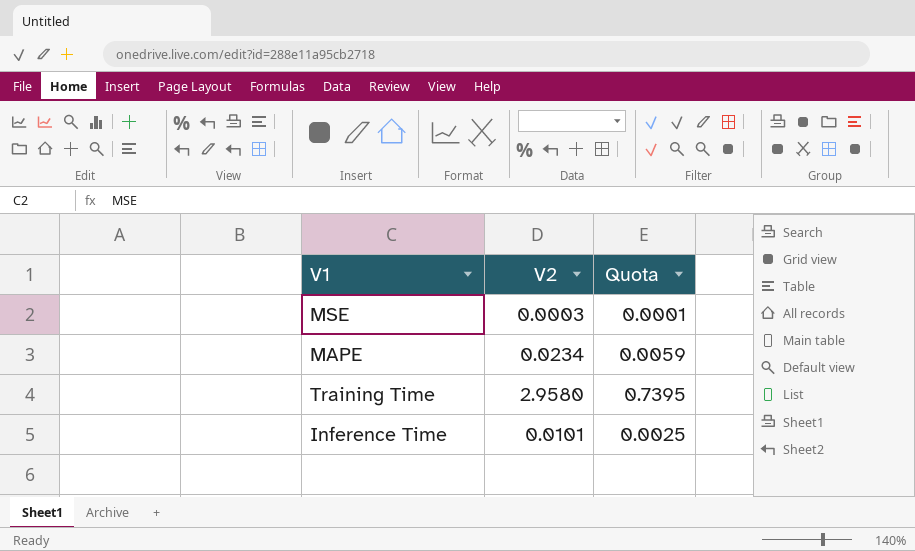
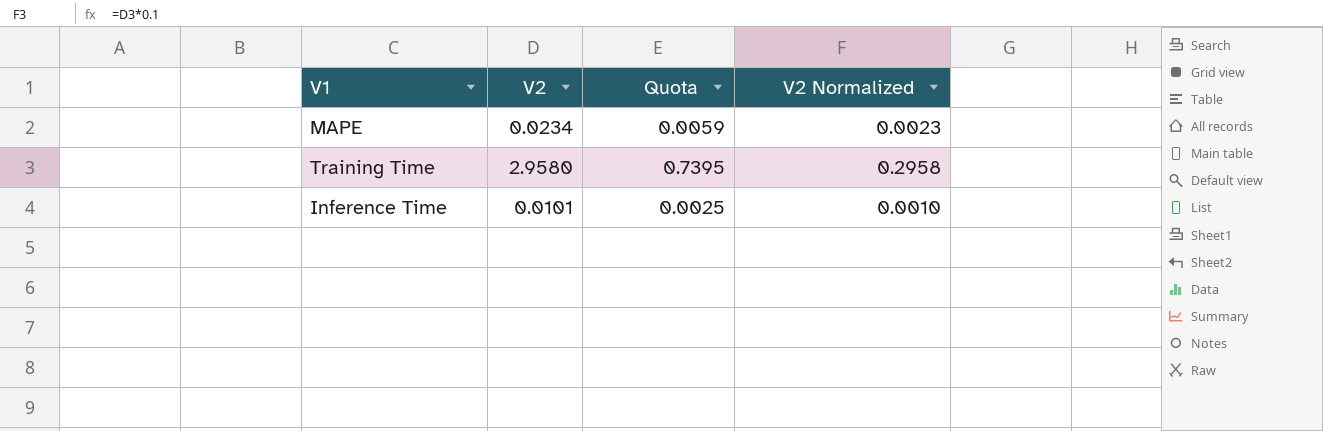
column V2 Normalized | formula: none -> [V2] * 0.1
row MSE: 0.0003 | 0.0001 -> none

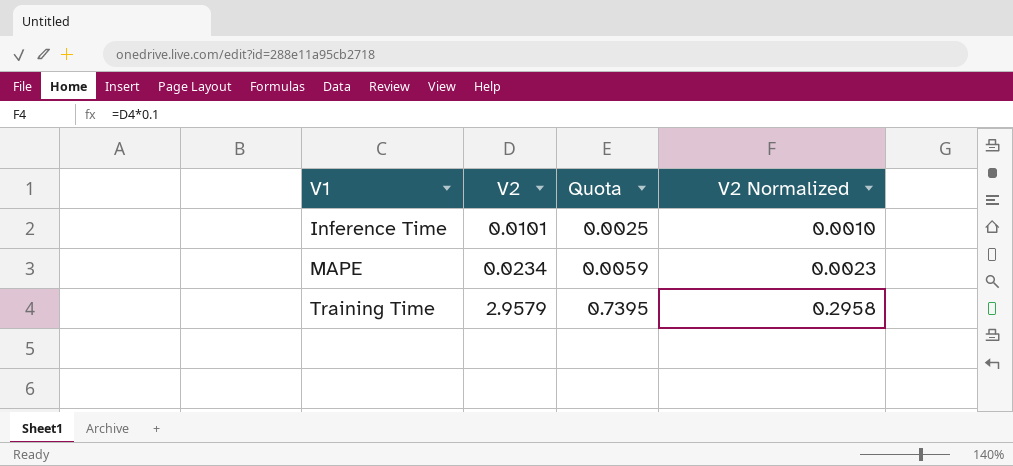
row order: none -> V1 ascending
Training Time | V2: 2.9580 -> 2.9579

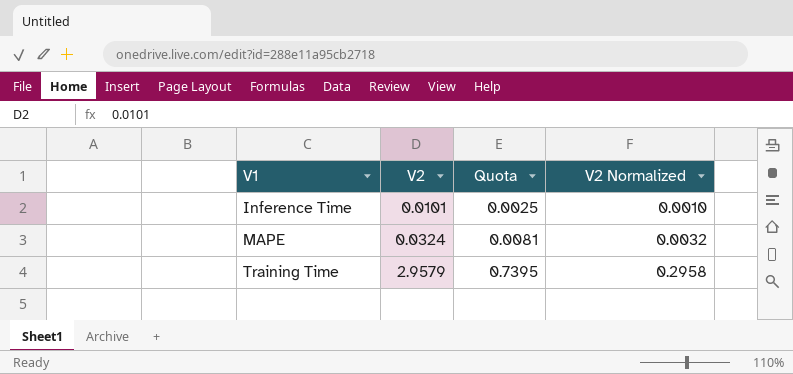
MAPE | V2: 0.0234 -> 0.0324
MAPE | Quota: 0.0059 -> 0.0081
MAPE | V2 Normalized: 0.0023 -> 0.0032

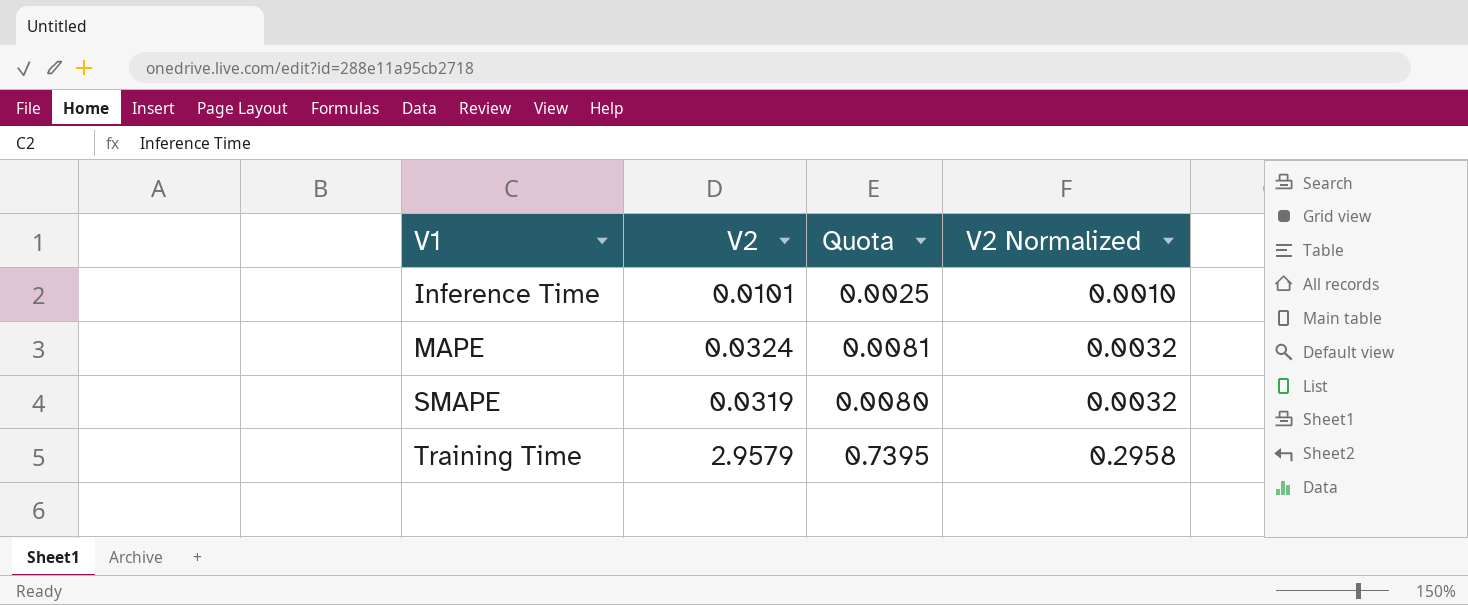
row SMAPE: none -> 0.0319 | 0.0080 | 0.0032

